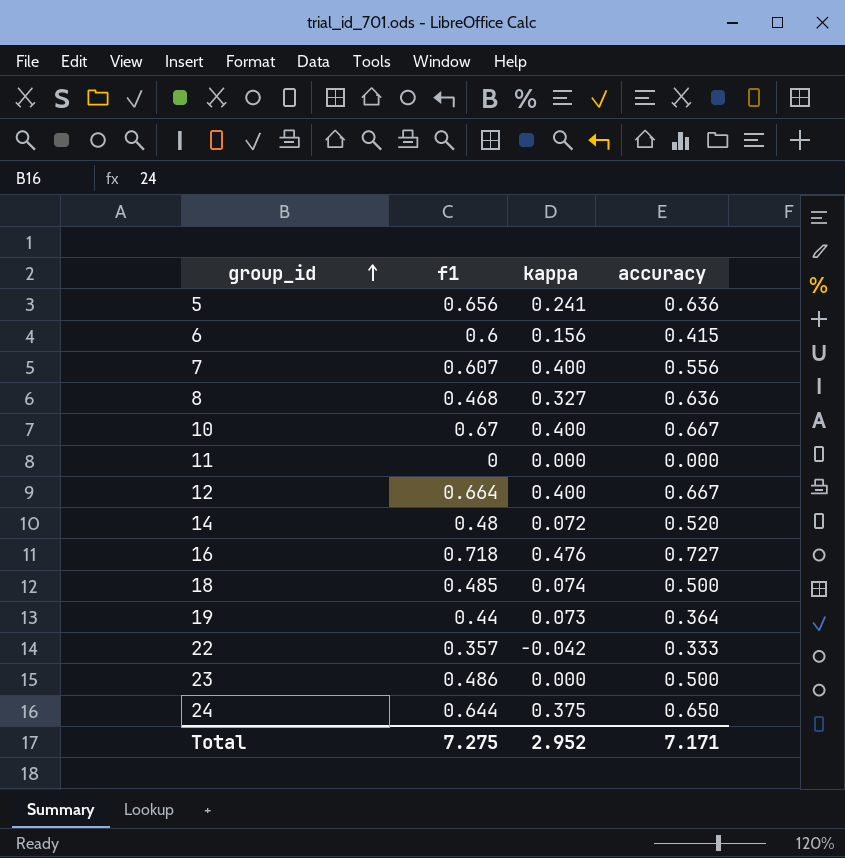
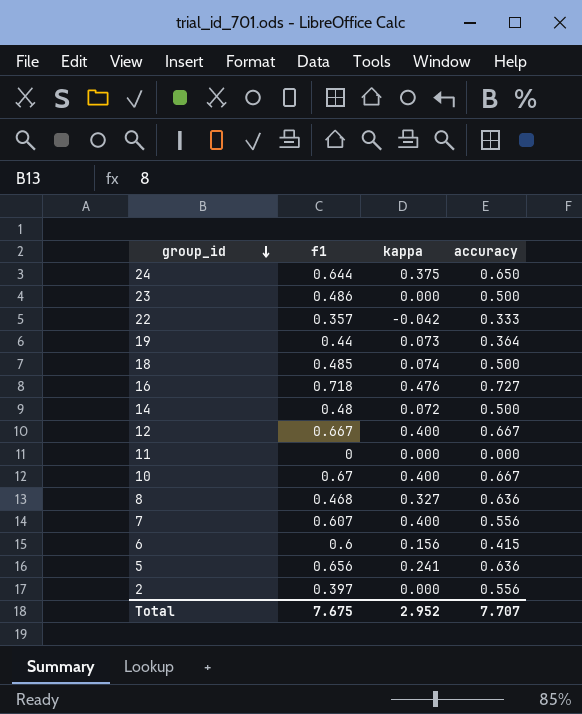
row order: group_id ascending -> group_id descending
14 | accuracy: 0.520 -> 0.500
12 | f1: 0.664 -> 0.667
row 2: none -> 0.397 | 0.000 | 0.556
Total | f1: 7.275 -> 7.675
Total | accuracy: 7.171 -> 7.707

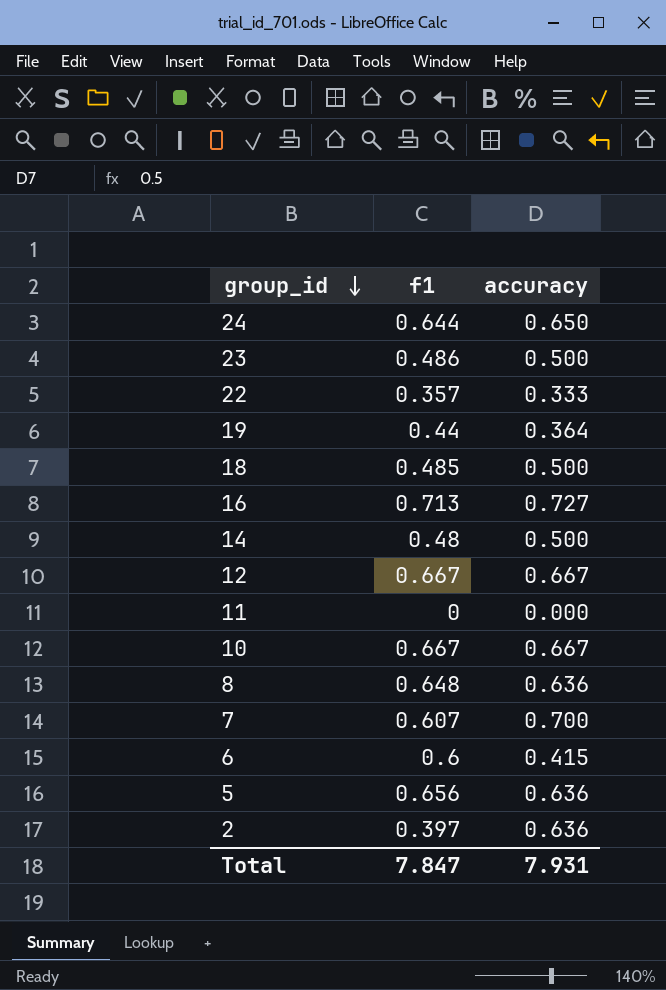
column kappa | position: 3 -> none
16 | f1: 0.718 -> 0.713
10 | f1: 0.67 -> 0.667
8 | f1: 0.468 -> 0.648
7 | accuracy: 0.556 -> 0.700
2 | accuracy: 0.556 -> 0.636
Total | f1: 7.675 -> 7.847
Total | accuracy: 7.707 -> 7.931

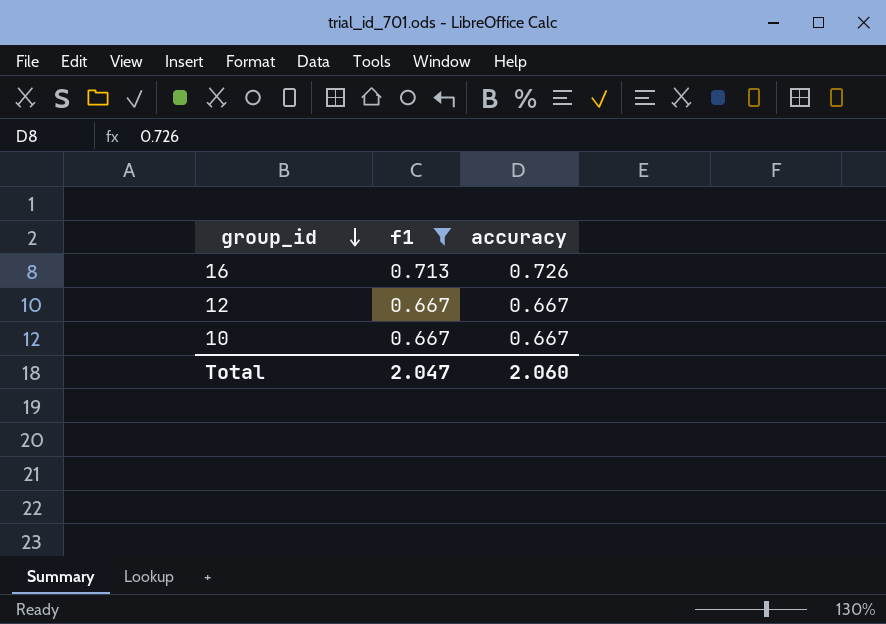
filter: none -> f1 >= 0.667
16 | accuracy: 0.727 -> 0.726
Total | f1: 7.847 -> 2.047
Total | accuracy: 7.931 -> 2.060

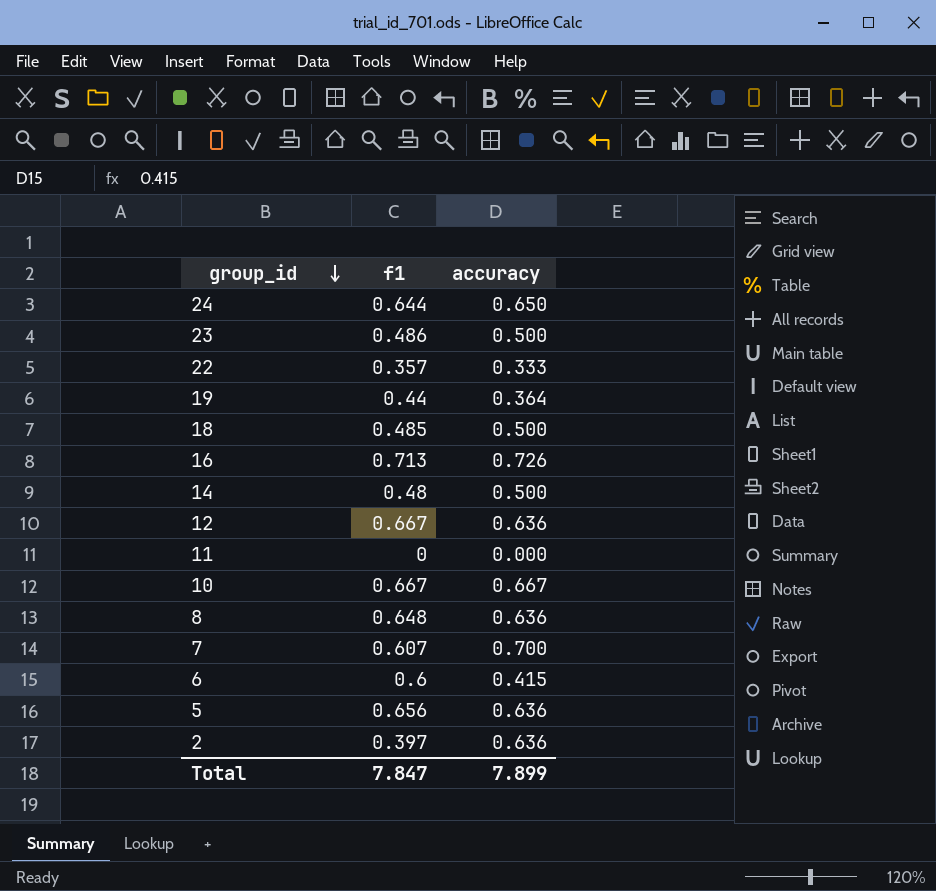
filter: f1 >= 0.667 -> none
12 | accuracy: 0.667 -> 0.636
Total | f1: 2.047 -> 7.847
Total | accuracy: 2.060 -> 7.899

